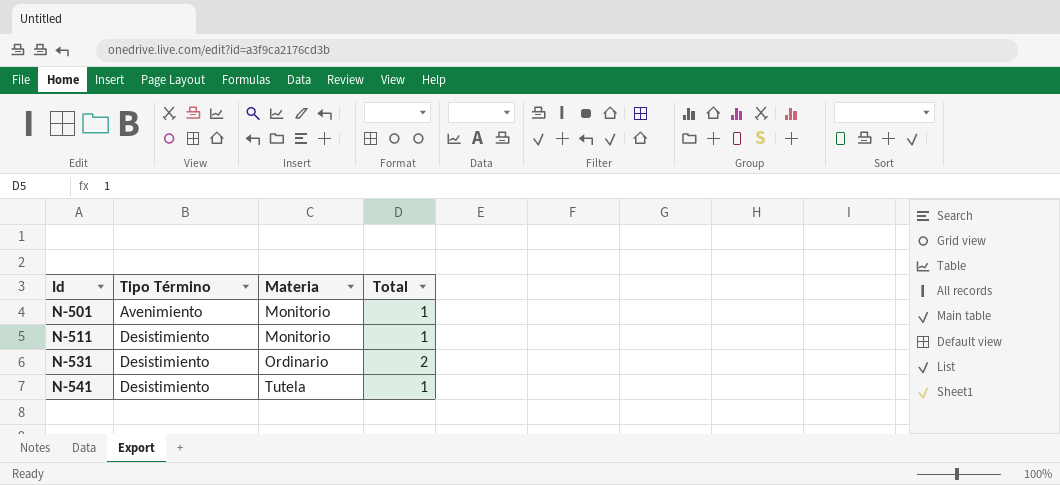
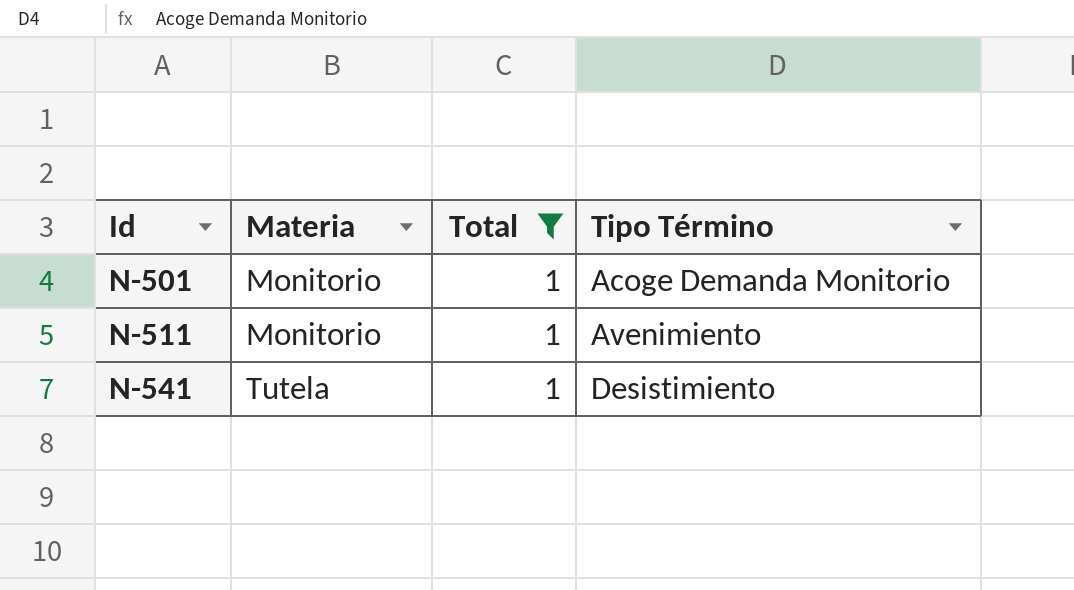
filter: none -> Total = 1
column Tipo Término | position: 2 -> 4
N-501 | Tipo Término: Avenimiento -> Acoge Demanda Monitorio
N-511 | Tipo Término: Desistimiento -> Avenimiento

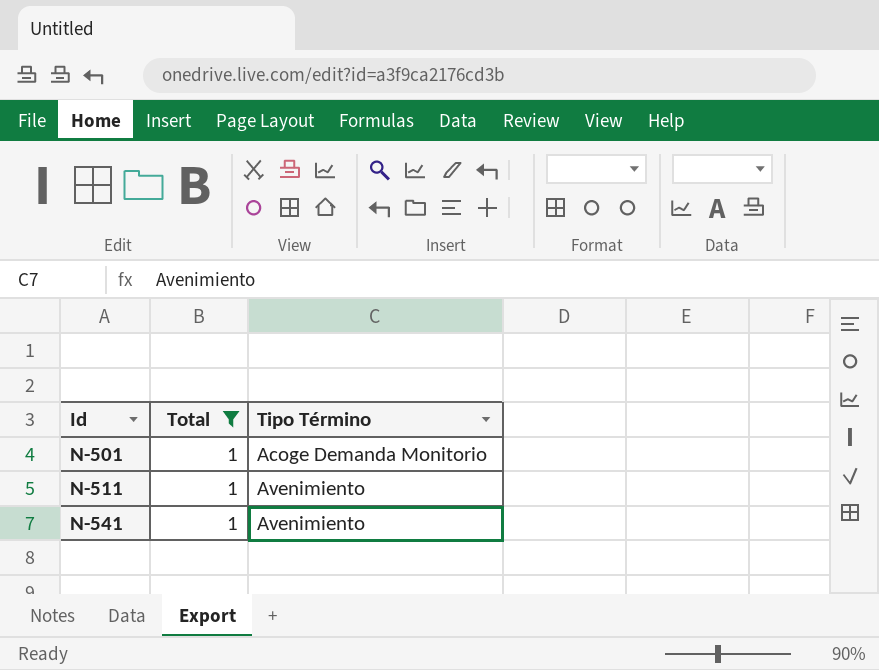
column Materia | position: 2 -> none
N-541 | Tipo Término: Desistimiento -> Avenimiento

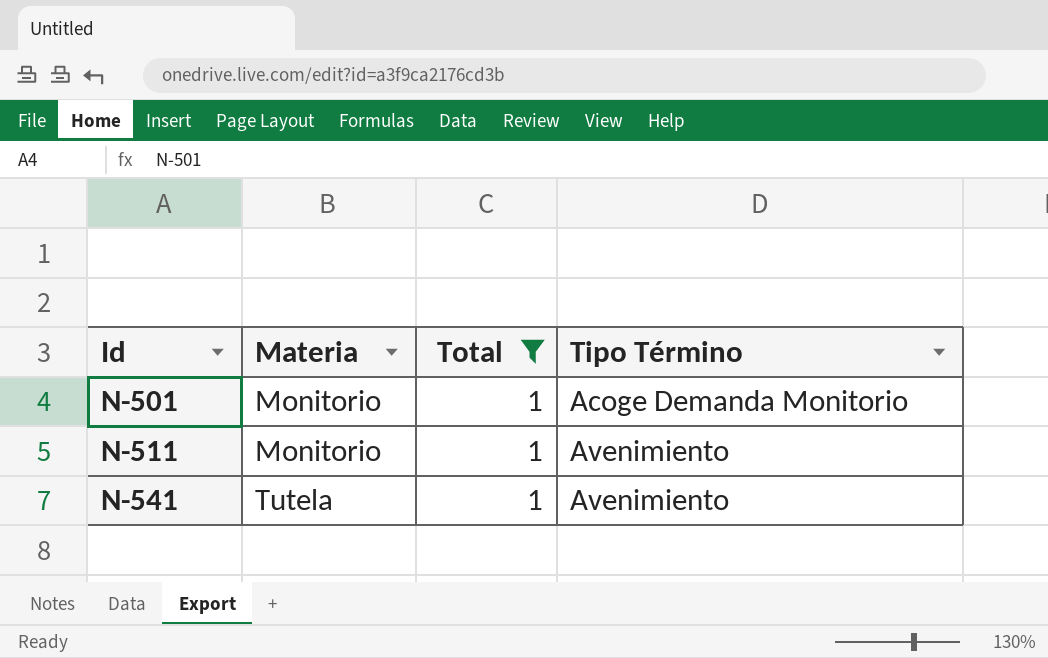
column Materia | position: none -> 2

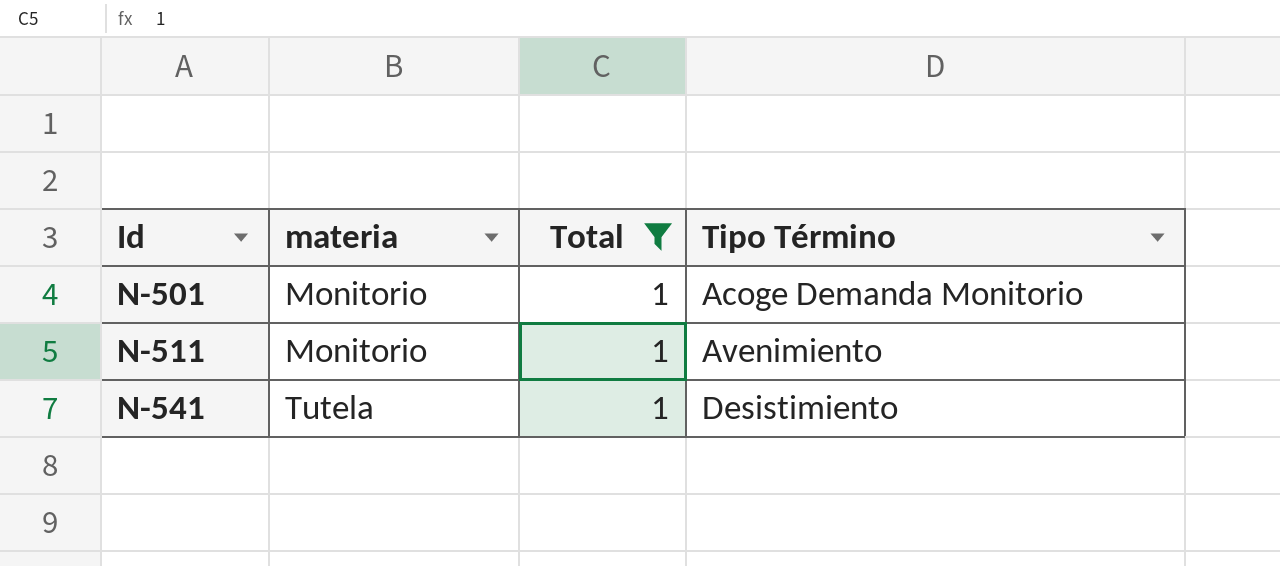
column name: Materia -> materia
N-541 | Tipo Término: Avenimiento -> Desistimiento

